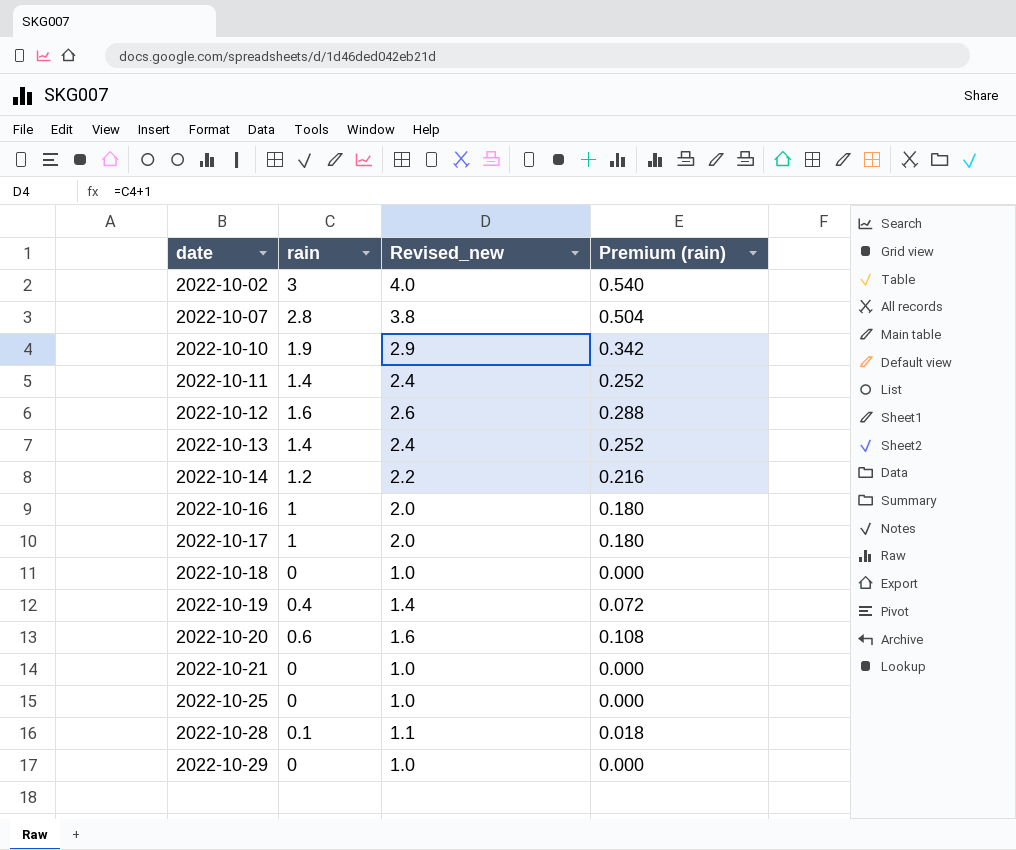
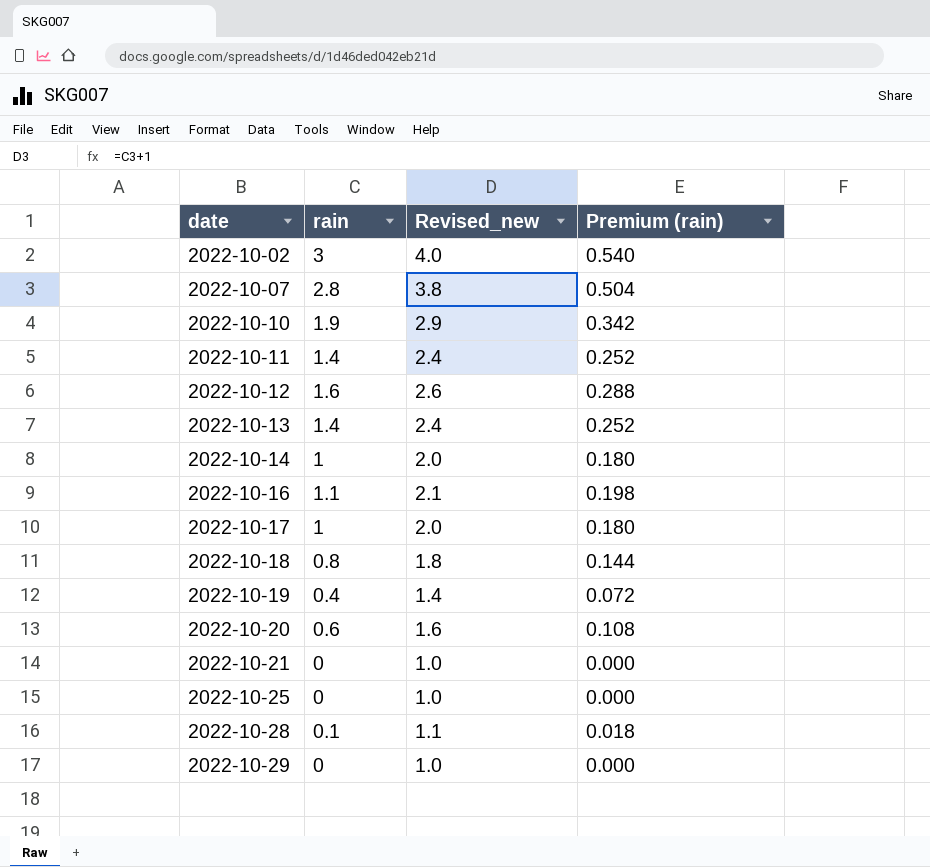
2022-10-14 | rain: 1.2 -> 1
2022-10-14 | Revised_new: 2.2 -> 2.0
2022-10-14 | Premium (rain): 0.216 -> 0.180
2022-10-16 | rain: 1 -> 1.1
2022-10-16 | Revised_new: 2.0 -> 2.1
2022-10-16 | Premium (rain): 0.180 -> 0.198
2022-10-18 | rain: 0 -> 0.8
2022-10-18 | Revised_new: 1.0 -> 1.8
2022-10-18 | Premium (rain): 0.000 -> 0.144

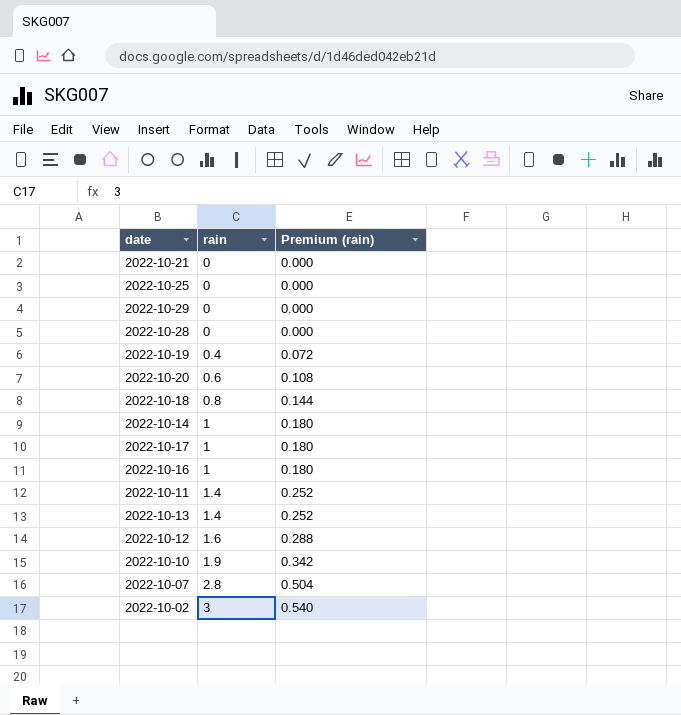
row order: date ascending -> rain ascending
column Revised_new | formula: [rain] + 1 -> none
2022-10-28 | rain: 0.1 -> 0
2022-10-28 | Premium (rain): 0.018 -> 0.000
2022-10-16 | rain: 1.1 -> 1
2022-10-16 | Premium (rain): 0.198 -> 0.180

